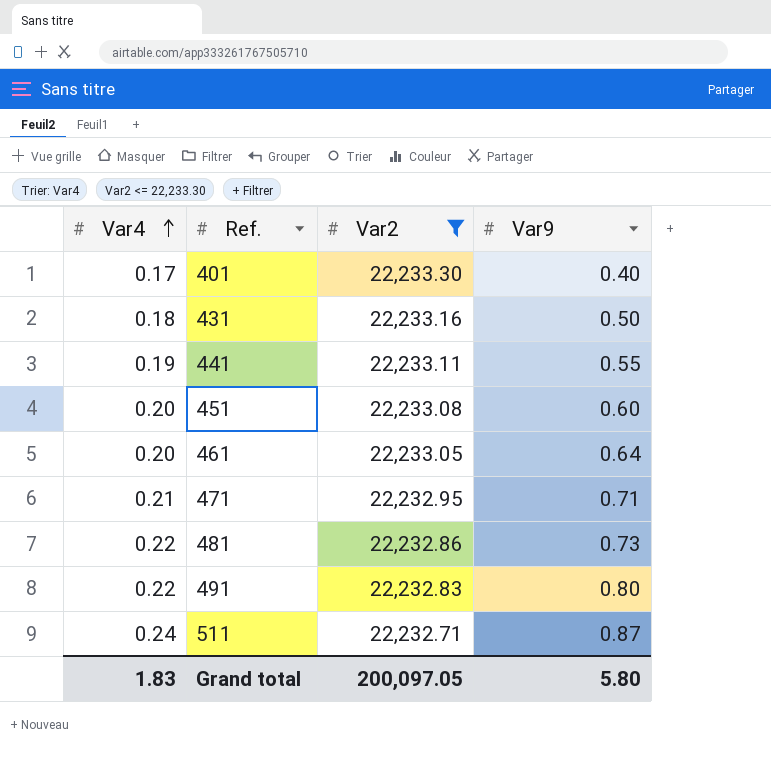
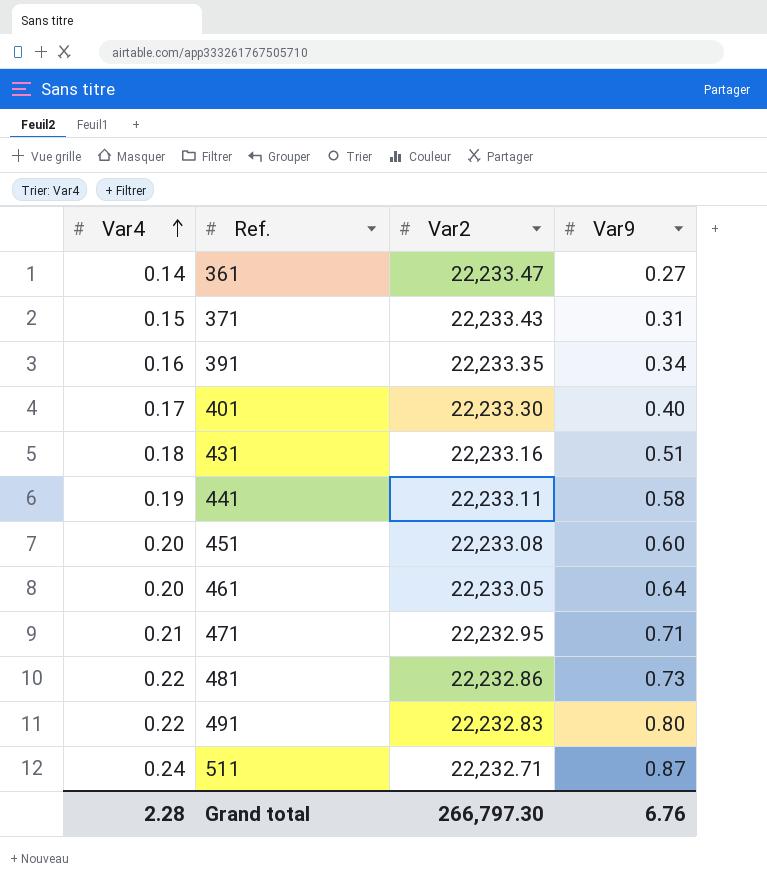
filter: Var2 <= 22,233.30 -> none
431 | Var9: 0.50 -> 0.51
441 | Var9: 0.55 -> 0.58
Grand total | Var4: 1.83 -> 2.28
Grand total | Var2: 200,097.05 -> 266,797.30
Grand total | Var9: 5.80 -> 6.76

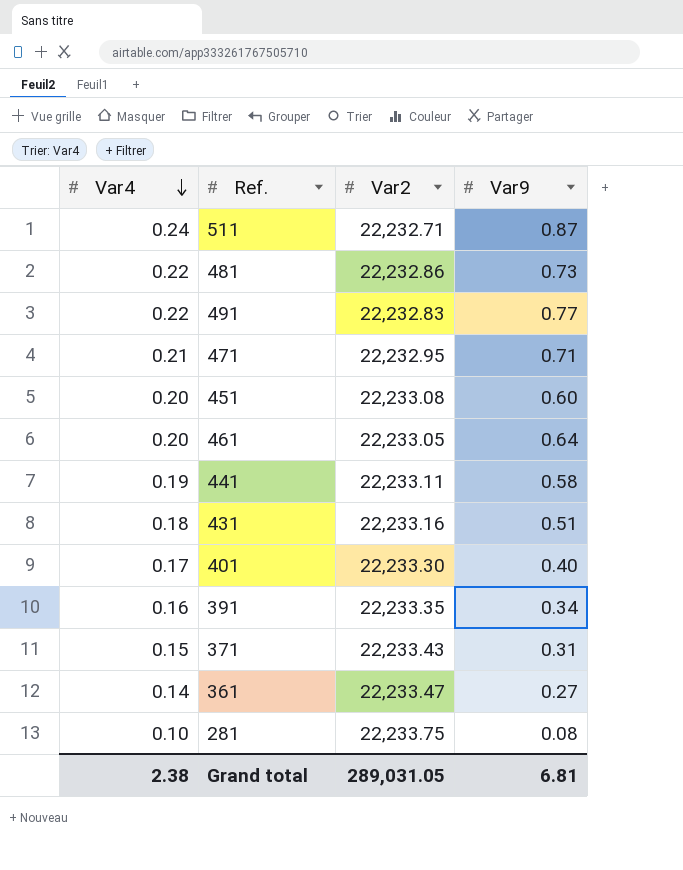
row order: Var4 ascending -> Var4 descending
491 | Var9: 0.80 -> 0.77
row 281: none -> 0.10 | 22,233.75 | 0.08
Grand total | Var4: 2.28 -> 2.38
Grand total | Var2: 266,797.30 -> 289,031.05
Grand total | Var9: 6.76 -> 6.81

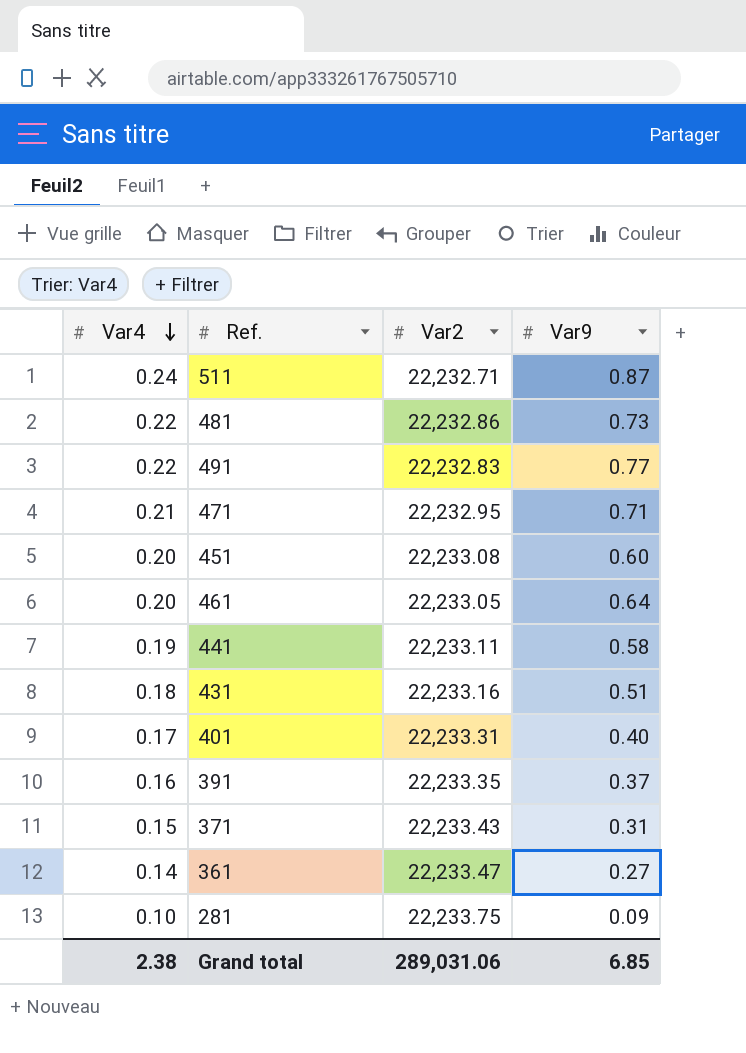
401 | Var2: 22,233.30 -> 22,233.31
391 | Var9: 0.34 -> 0.37
281 | Var9: 0.08 -> 0.09
Grand total | Var2: 289,031.05 -> 289,031.06
Grand total | Var9: 6.81 -> 6.85

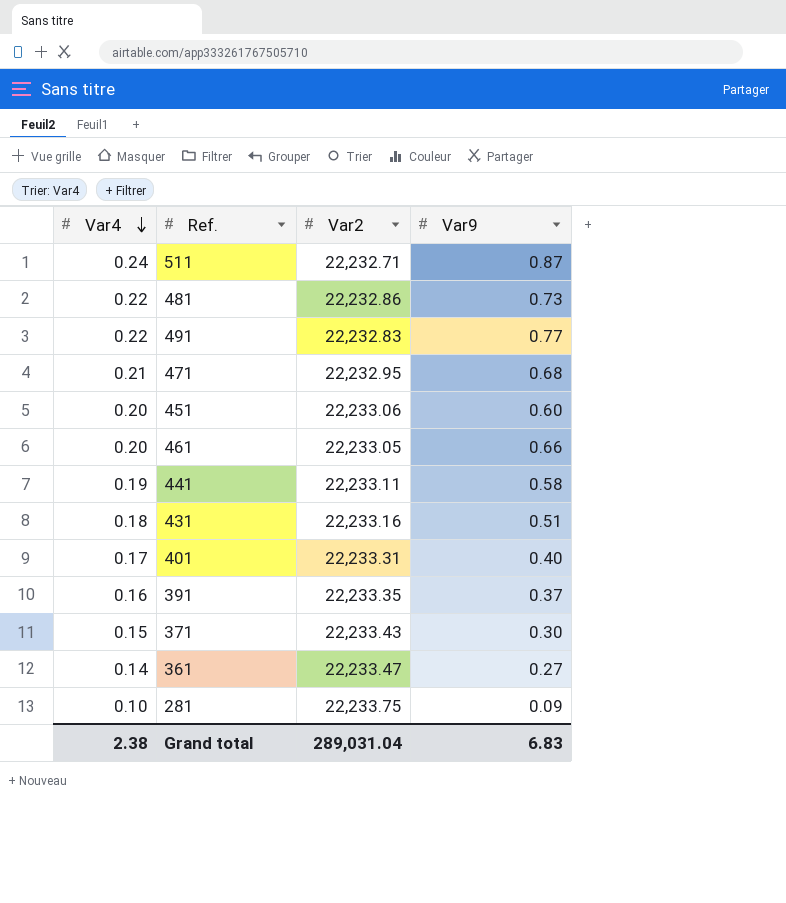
471 | Var9: 0.71 -> 0.68
451 | Var2: 22,233.08 -> 22,233.06
461 | Var9: 0.64 -> 0.66
371 | Var9: 0.31 -> 0.30
Grand total | Var2: 289,031.06 -> 289,031.04
Grand total | Var9: 6.85 -> 6.83

